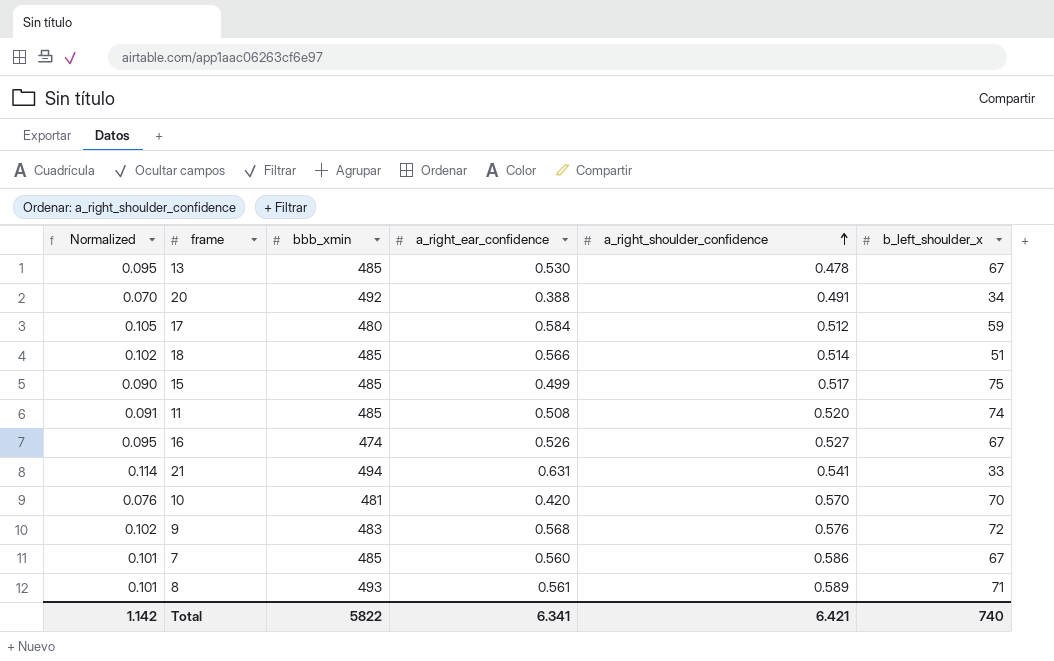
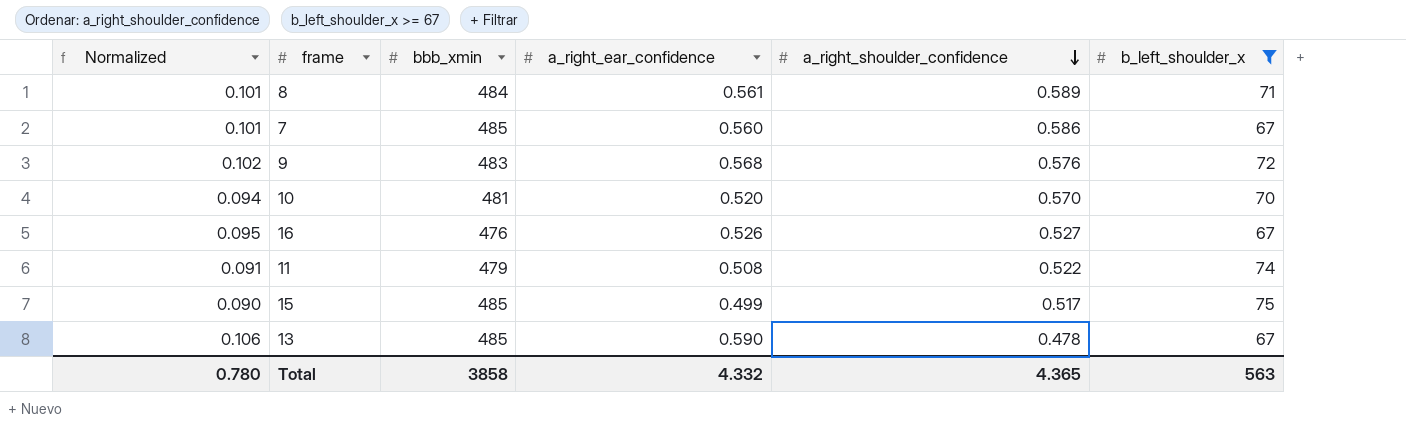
filter: none -> b_left_shoulder_x >= 67
row order: a_right_shoulder_confidence ascending -> a_right_shoulder_confidence descending
8 | bbb_xmin: 493 -> 484
10 | Normalized: 0.076 -> 0.094
10 | a_right_ear_confidence: 0.420 -> 0.520
16 | bbb_xmin: 474 -> 476
11 | bbb_xmin: 485 -> 479
11 | a_right_shoulder_confidence: 0.520 -> 0.522
13 | Normalized: 0.095 -> 0.106
13 | a_right_ear_confidence: 0.530 -> 0.590
Total | Normalized: 1.142 -> 0.780
Total | bbb_xmin: 5822 -> 3858
Total | a_right_ear_confidence: 6.341 -> 4.332
Total | a_right_shoulder_confidence: 6.421 -> 4.365
Total | b_left_shoulder_x: 740 -> 563

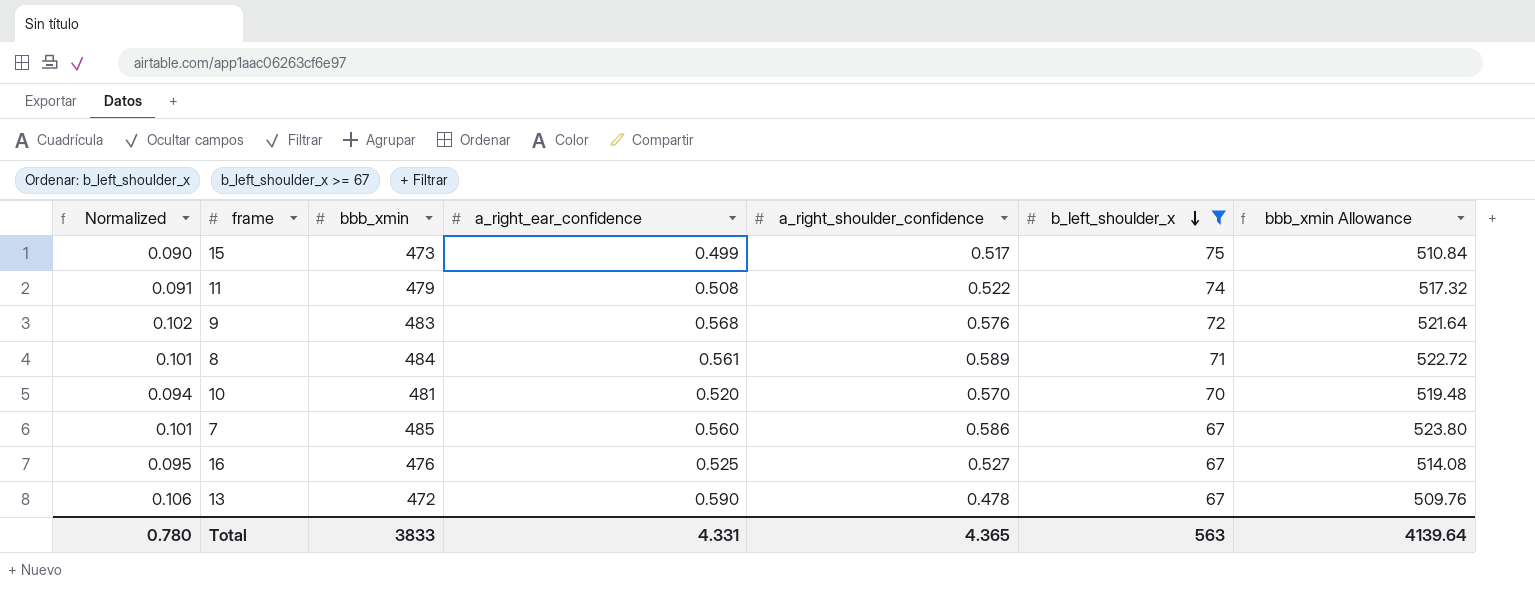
row order: a_right_shoulder_confidence descending -> b_left_shoulder_x descending
column bbb_xmin Allowance | formula: none -> [bbb_xmin] * 1.08
15 | bbb_xmin: 485 -> 473
16 | a_right_ear_confidence: 0.526 -> 0.525
13 | bbb_xmin: 485 -> 472
Total | bbb_xmin: 3858 -> 3833
Total | a_right_ear_confidence: 4.332 -> 4.331

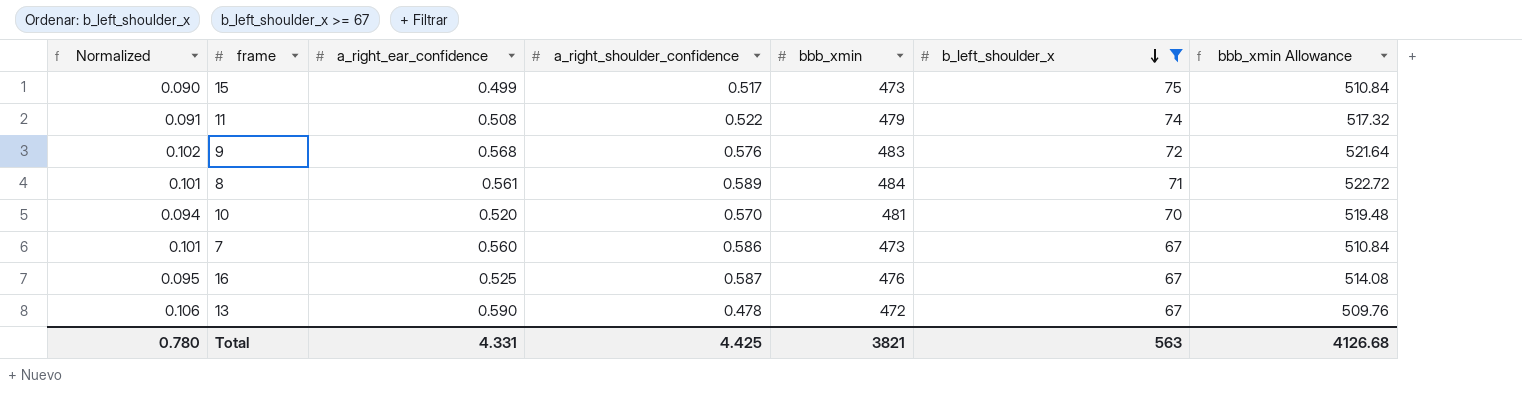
column bbb_xmin | position: 3 -> 5
7 | bbb_xmin: 485 -> 473
7 | bbb_xmin Allowance: 523.80 -> 510.84
16 | a_right_shoulder_confidence: 0.527 -> 0.587
Total | a_right_shoulder_confidence: 4.365 -> 4.425
Total | bbb_xmin: 3833 -> 3821
Total | bbb_xmin Allowance: 4139.64 -> 4126.68

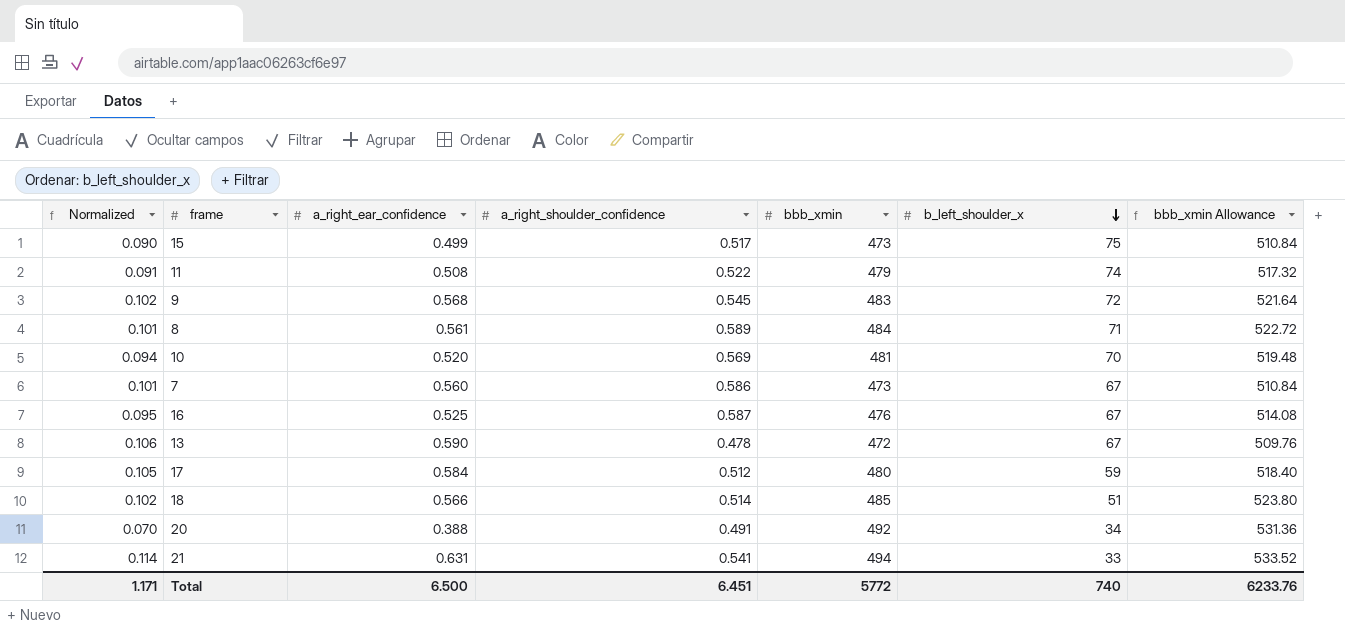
filter: b_left_shoulder_x >= 67 -> none
9 | a_right_shoulder_confidence: 0.576 -> 0.545
10 | a_right_shoulder_confidence: 0.570 -> 0.569
Total | Normalized: 0.780 -> 1.171
Total | a_right_ear_confidence: 4.331 -> 6.500
Total | a_right_shoulder_confidence: 4.425 -> 6.451
Total | bbb_xmin: 3821 -> 5772
Total | b_left_shoulder_x: 563 -> 740
Total | bbb_xmin Allowance: 4126.68 -> 6233.76

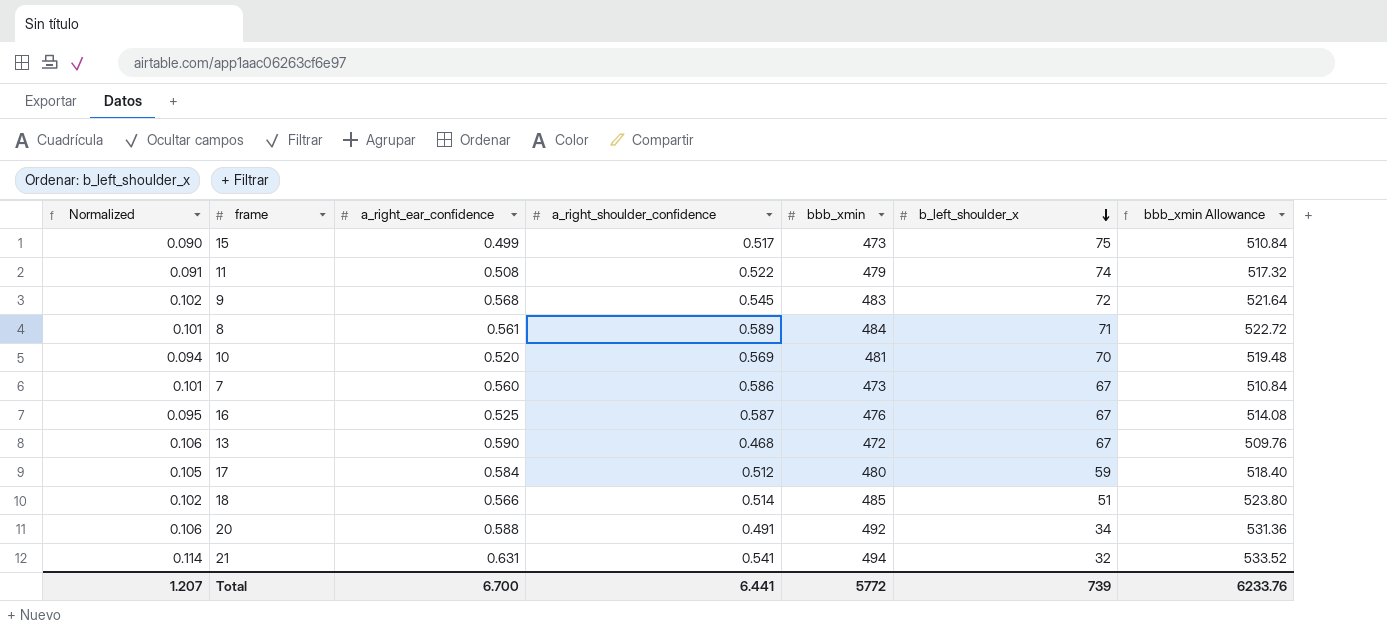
13 | a_right_shoulder_confidence: 0.478 -> 0.468
20 | Normalized: 0.070 -> 0.106
20 | a_right_ear_confidence: 0.388 -> 0.588
21 | b_left_shoulder_x: 33 -> 32
Total | Normalized: 1.171 -> 1.207
Total | a_right_ear_confidence: 6.500 -> 6.700
Total | a_right_shoulder_confidence: 6.451 -> 6.441
Total | b_left_shoulder_x: 740 -> 739

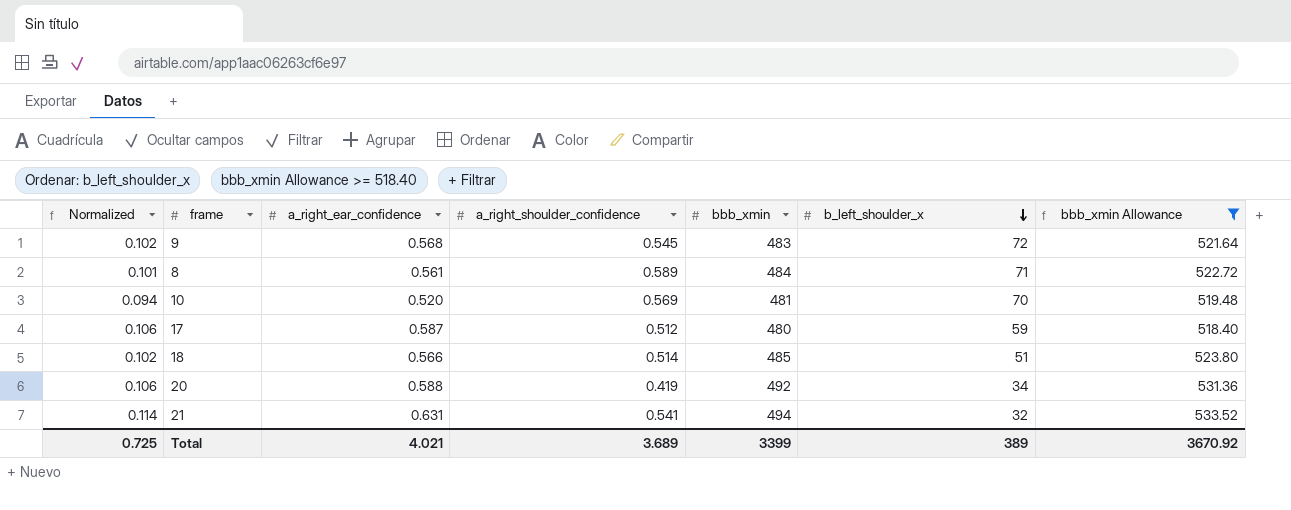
filter: none -> bbb_xmin Allowance >= 518.40
17 | Normalized: 0.105 -> 0.106
17 | a_right_ear_confidence: 0.584 -> 0.587
20 | a_right_shoulder_confidence: 0.491 -> 0.419
Total | Normalized: 1.207 -> 0.725
Total | a_right_ear_confidence: 6.700 -> 4.021
Total | a_right_shoulder_confidence: 6.441 -> 3.689
Total | bbb_xmin: 5772 -> 3399
Total | b_left_shoulder_x: 739 -> 389
Total | bbb_xmin Allowance: 6233.76 -> 3670.92

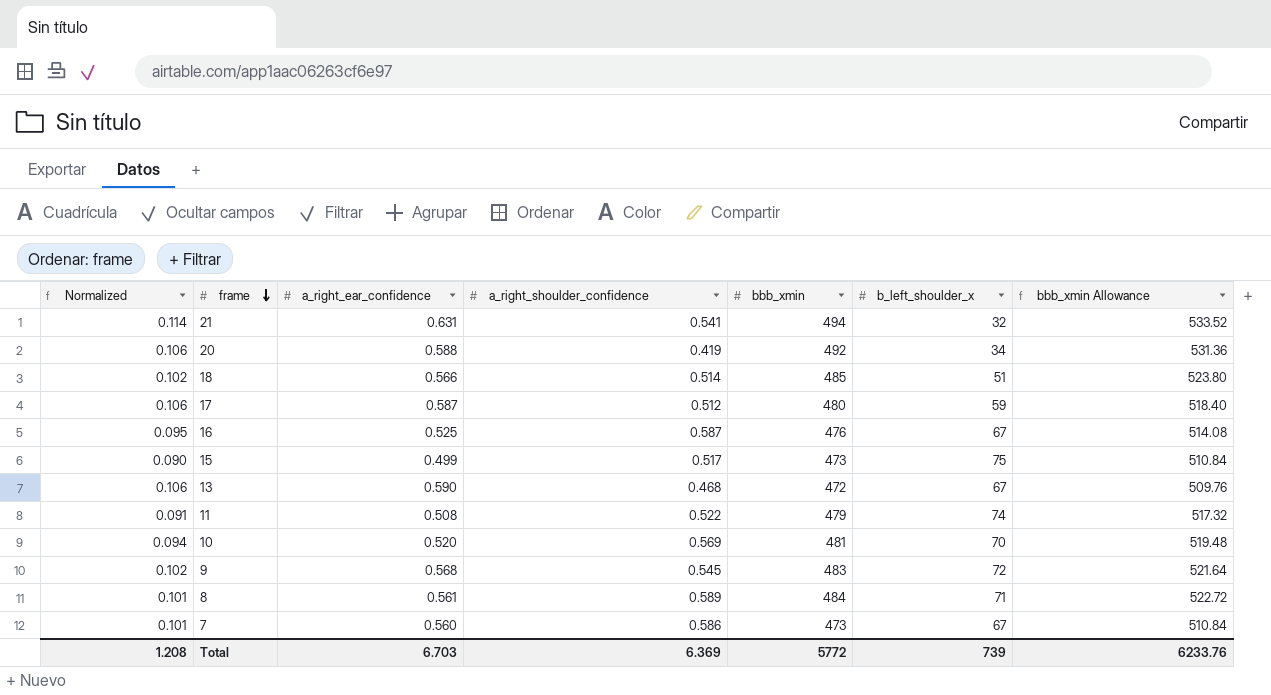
filter: bbb_xmin Allowance >= 518.40 -> none
row order: b_left_shoulder_x descending -> frame descending
Total | Normalized: 0.725 -> 1.208
Total | a_right_ear_confidence: 4.021 -> 6.703
Total | a_right_shoulder_confidence: 3.689 -> 6.369
Total | bbb_xmin: 3399 -> 5772
Total | b_left_shoulder_x: 389 -> 739
Total | bbb_xmin Allowance: 3670.92 -> 6233.76

